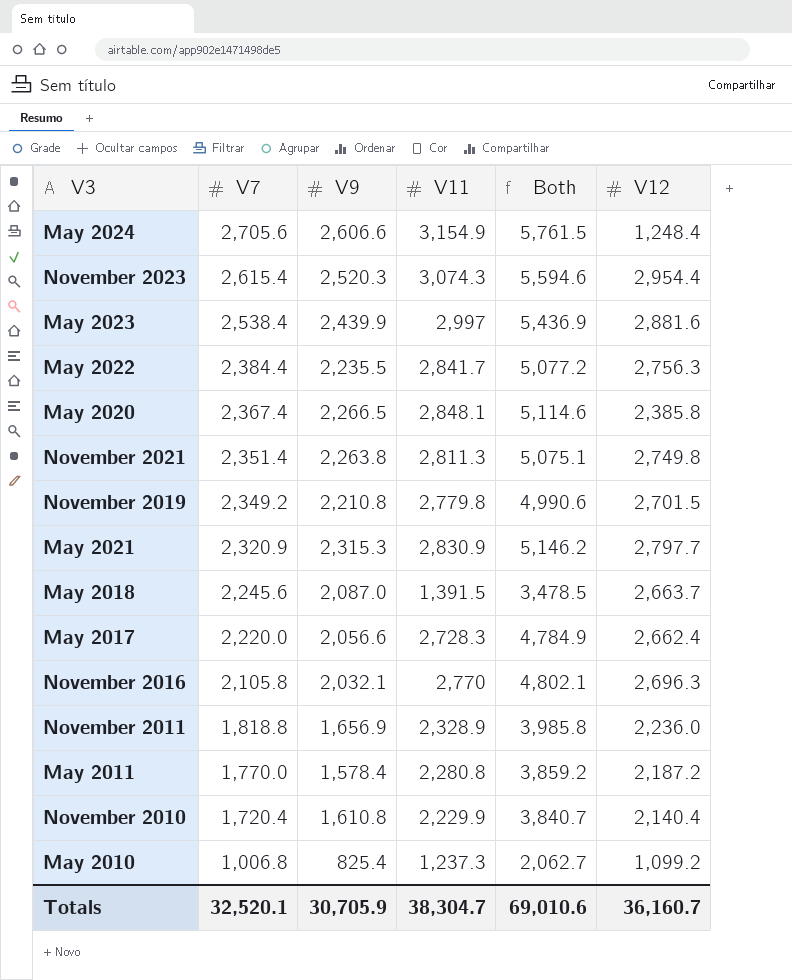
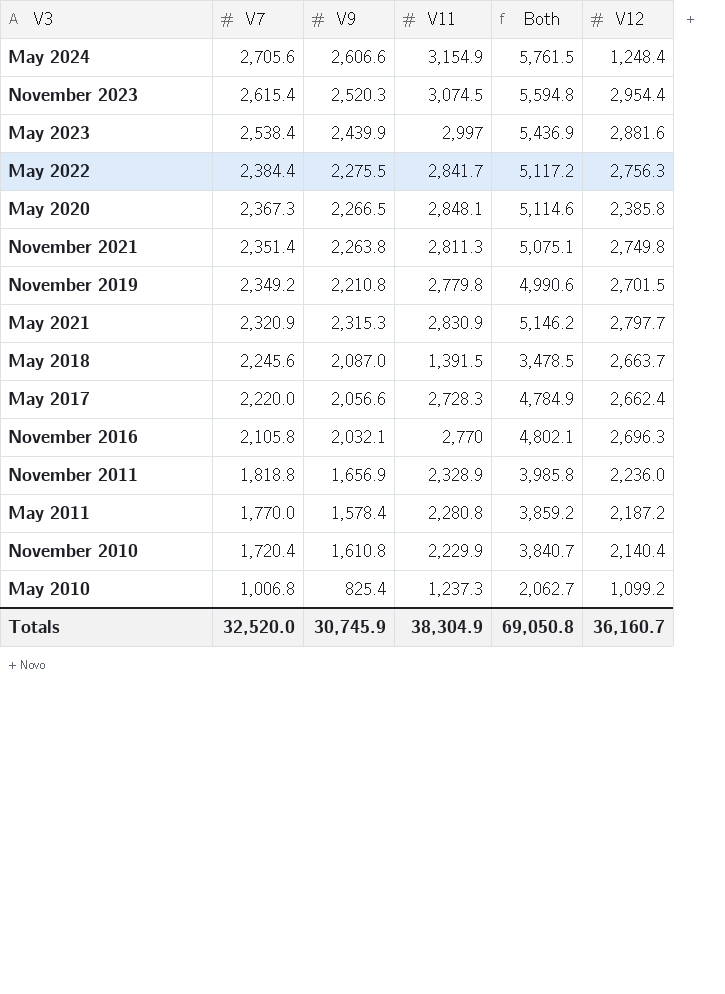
November 2023 | V11: 3,074.3 -> 3,074.5
November 2023 | Both: 5,594.6 -> 5,594.8
May 2022 | V9: 2,235.5 -> 2,275.5
May 2022 | Both: 5,077.2 -> 5,117.2
May 2020 | V7: 2,367.4 -> 2,367.3
Totals | V7: 32,520.1 -> 32,520.0
Totals | V9: 30,705.9 -> 30,745.9
Totals | V11: 38,304.7 -> 38,304.9
Totals | Both: 69,010.6 -> 69,050.8

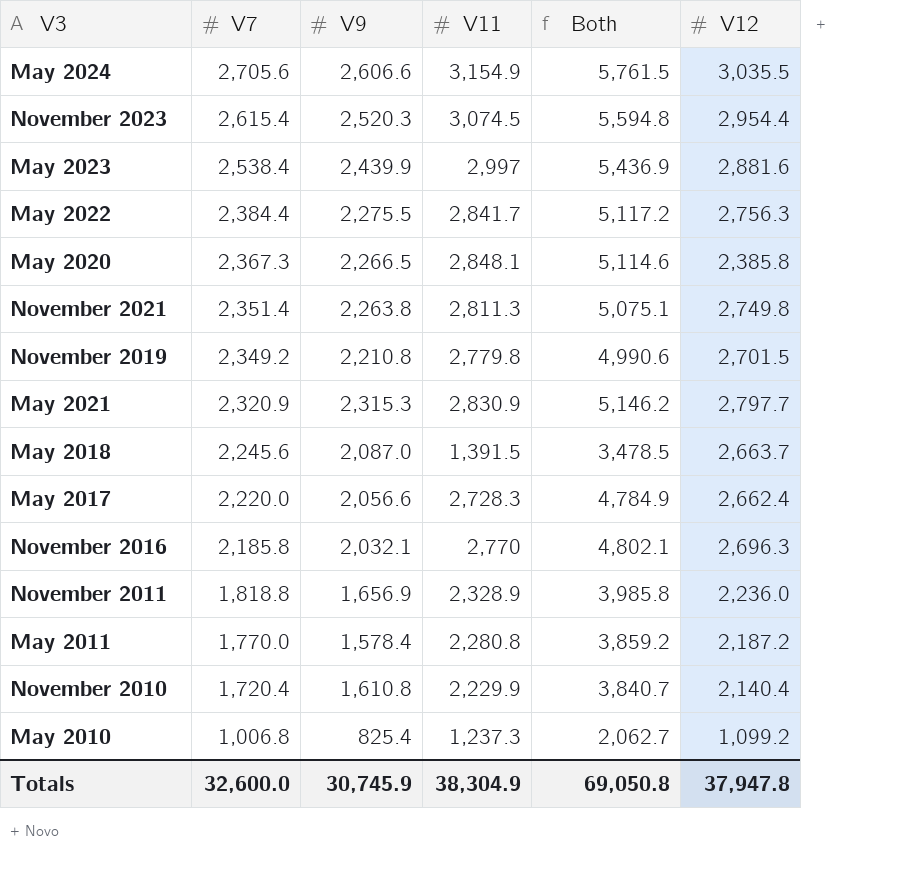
May 2024 | V12: 1,248.4 -> 3,035.5
November 2016 | V7: 2,105.8 -> 2,185.8
Totals | V7: 32,520.0 -> 32,600.0
Totals | V12: 36,160.7 -> 37,947.8

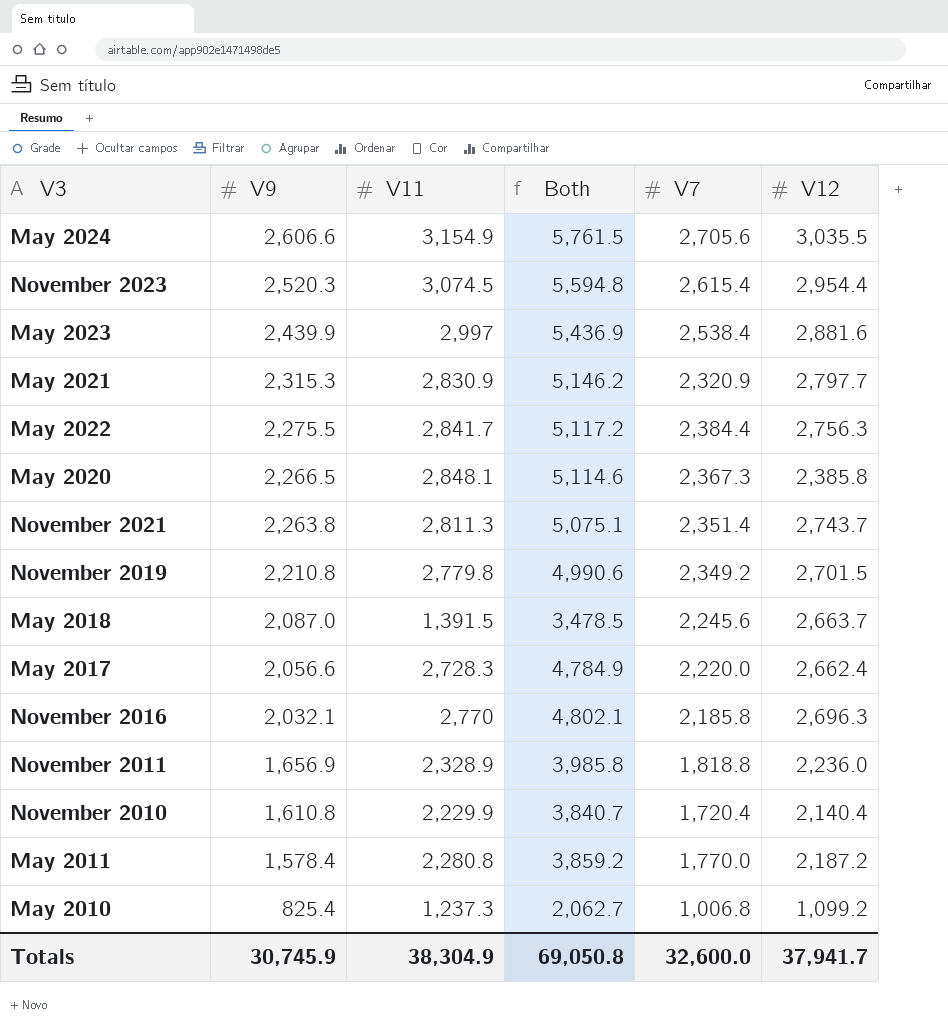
row order: V7 descending -> V9 descending
column V7 | position: 2 -> 5
November 2021 | V12: 2,749.8 -> 2,743.7
Totals | V12: 37,947.8 -> 37,941.7

